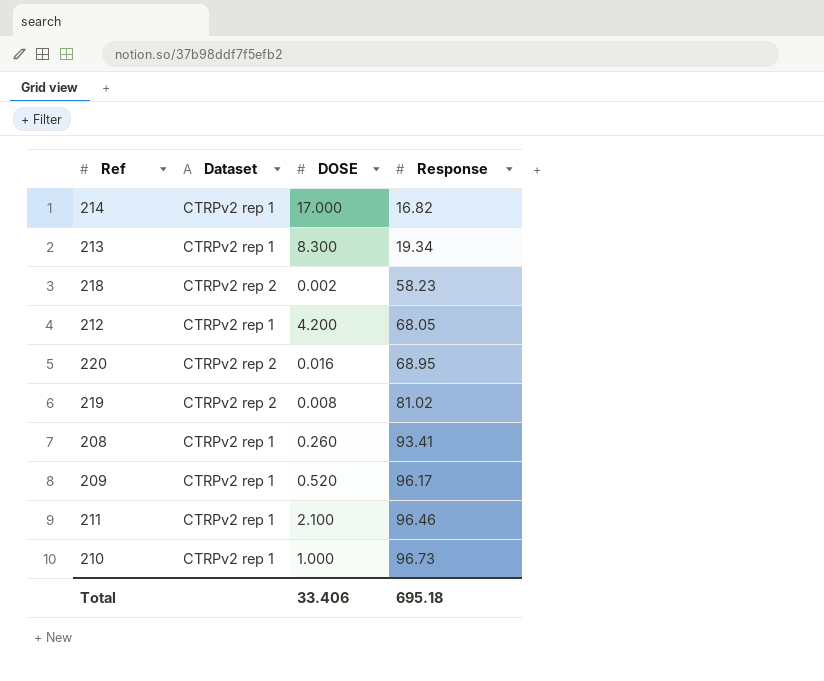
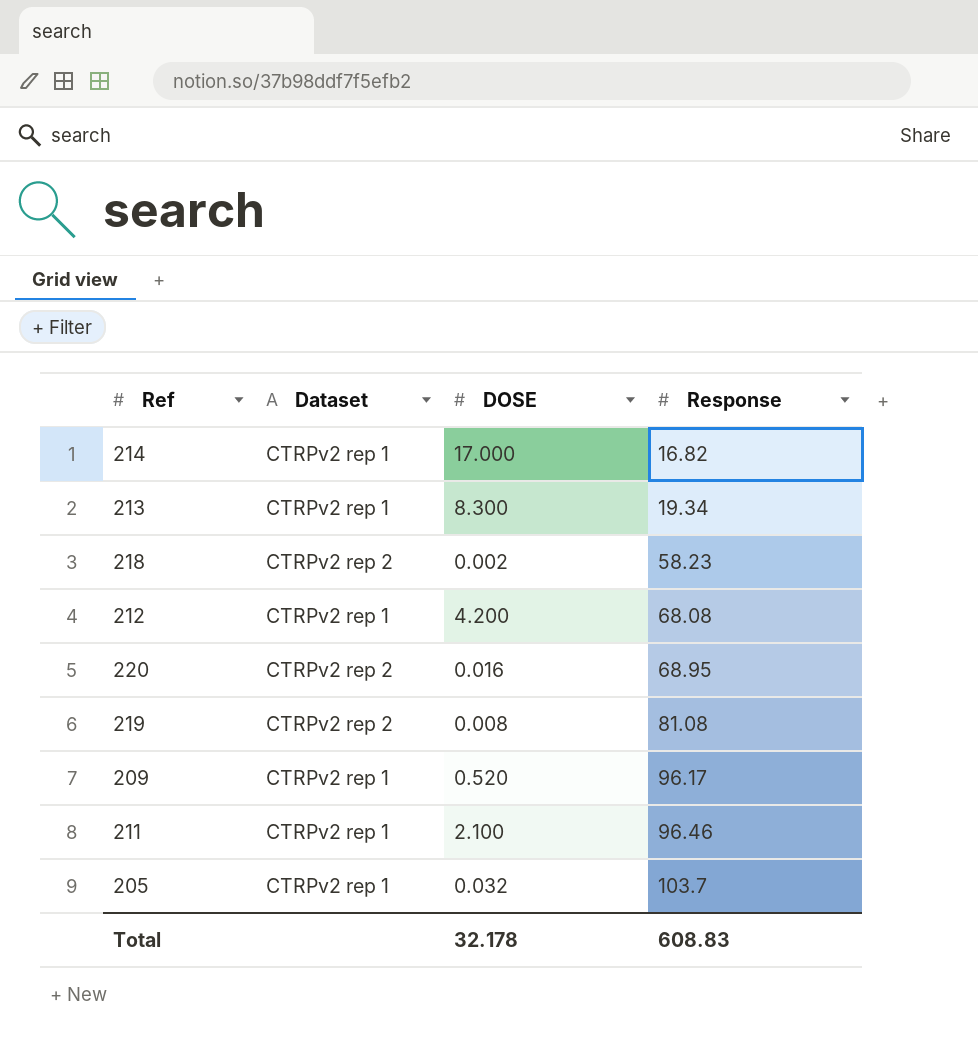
row 208: CTRPv2 rep 1 | 0.260 | 93.41 -> none
row 210: CTRPv2 rep 1 | 1.000 | 96.73 -> none
212 | Response: 68.05 -> 68.08
219 | Response: 81.02 -> 81.08
row 205: none -> CTRPv2 rep 1 | 0.032 | 103.7
Total | DOSE: 33.406 -> 32.178
Total | Response: 695.18 -> 608.83

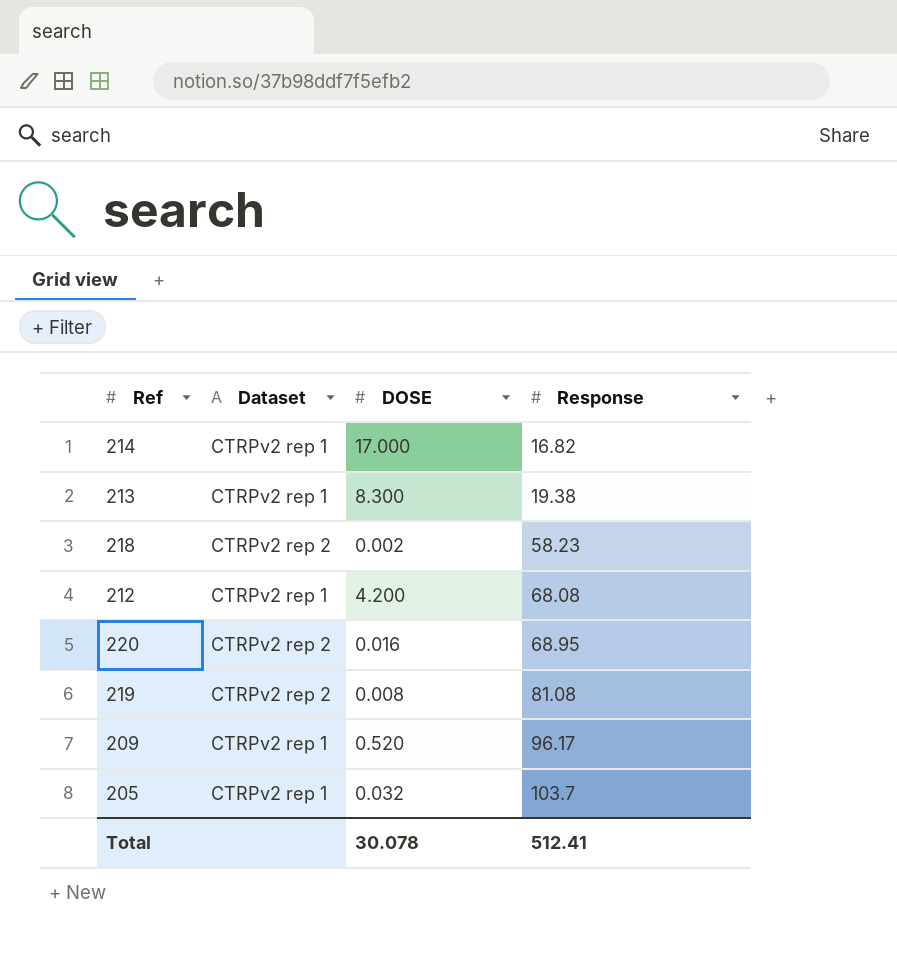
row 211: CTRPv2 rep 1 | 2.100 | 96.46 -> none
213 | Response: 19.34 -> 19.38
Total | DOSE: 32.178 -> 30.078
Total | Response: 608.83 -> 512.41

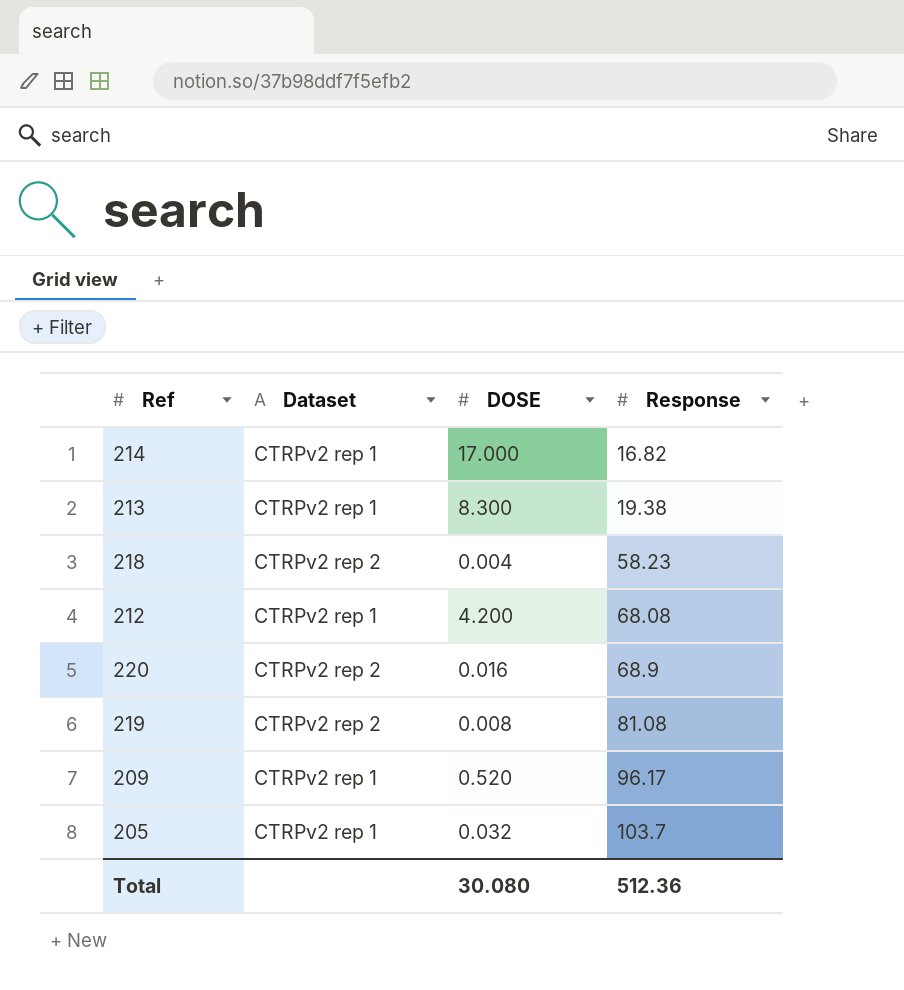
218 | DOSE: 0.002 -> 0.004
220 | Response: 68.95 -> 68.9
Total | DOSE: 30.078 -> 30.080
Total | Response: 512.41 -> 512.36

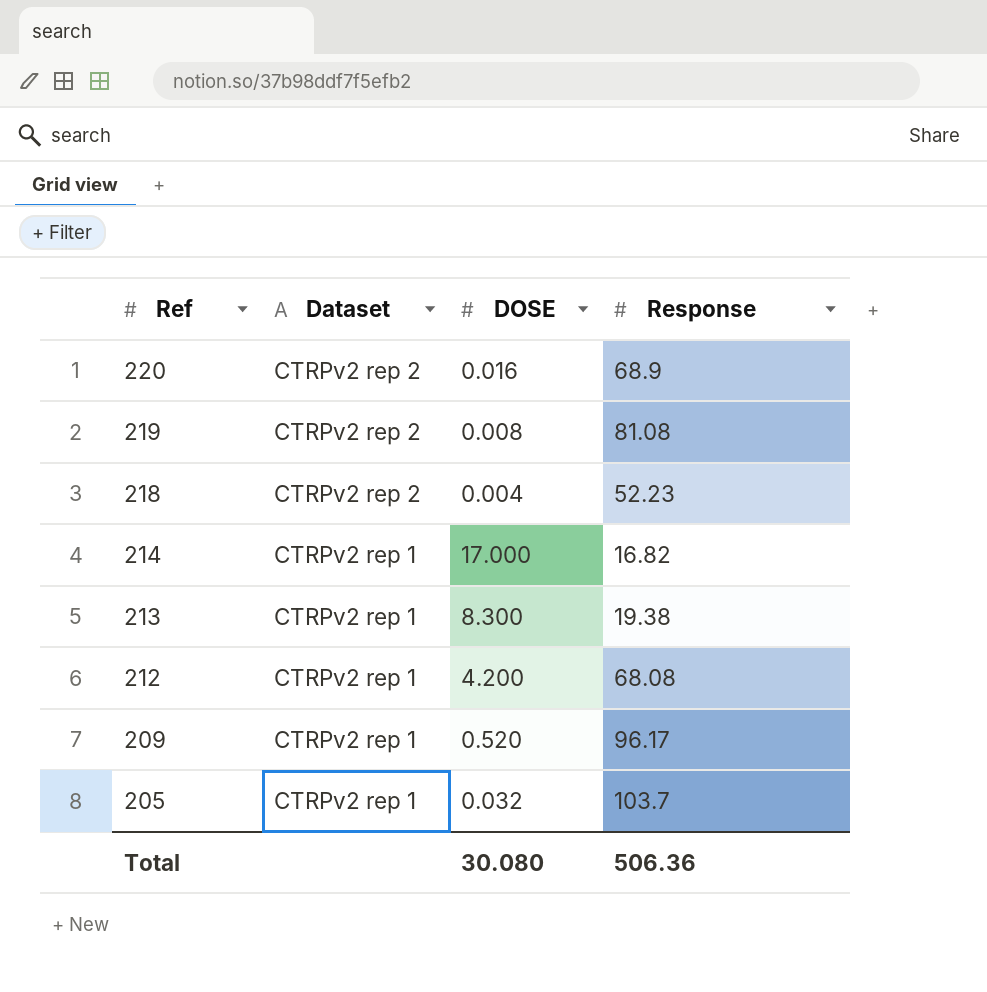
row order: Response ascending -> Ref descending
218 | Response: 58.23 -> 52.23
Total | Response: 512.36 -> 506.36

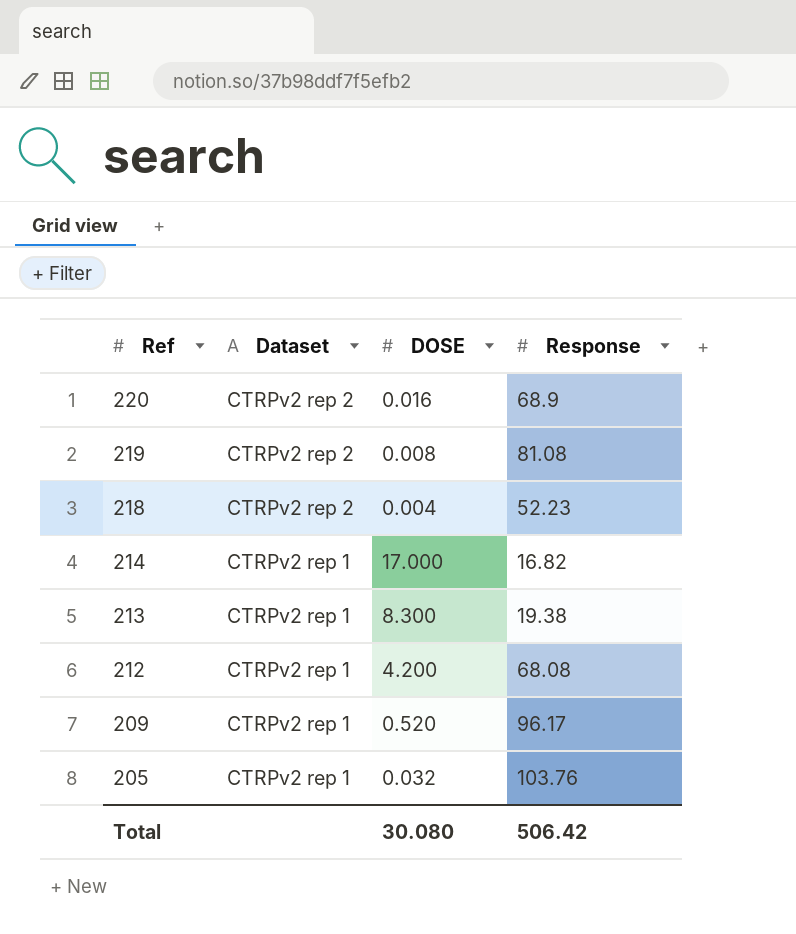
205 | Response: 103.7 -> 103.76
Total | Response: 506.36 -> 506.42

